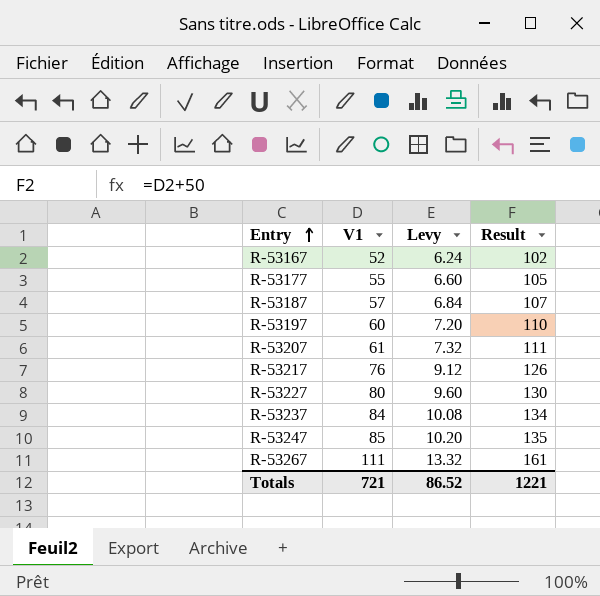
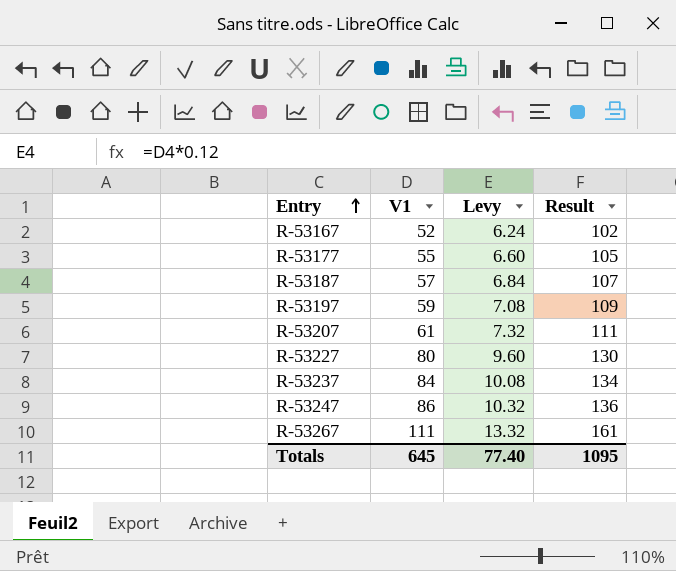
row R-53217: 76 | 9.12 | 126 -> none
R-53197 | V1: 60 -> 59
R-53197 | Levy: 7.20 -> 7.08
R-53197 | Result: 110 -> 109
R-53247 | V1: 85 -> 86
R-53247 | Levy: 10.20 -> 10.32
R-53247 | Result: 135 -> 136
Totals | V1: 721 -> 645
Totals | Levy: 86.52 -> 77.40
Totals | Result: 1221 -> 1095

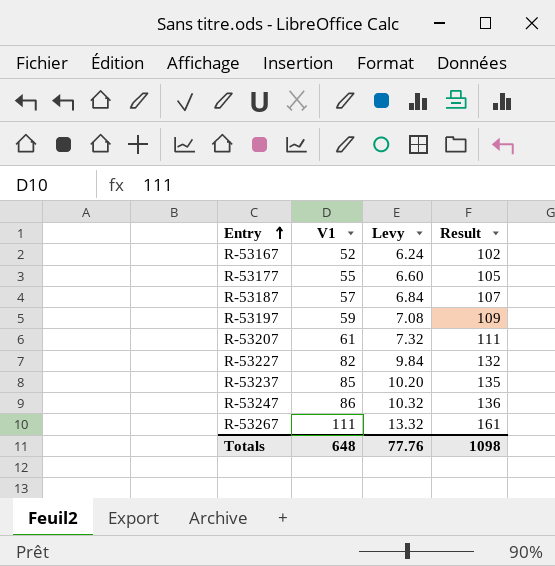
R-53227 | V1: 80 -> 82
R-53227 | Levy: 9.60 -> 9.84
R-53227 | Result: 130 -> 132
R-53237 | V1: 84 -> 85
R-53237 | Levy: 10.08 -> 10.20
R-53237 | Result: 134 -> 135
Totals | V1: 645 -> 648
Totals | Levy: 77.40 -> 77.76
Totals | Result: 1095 -> 1098

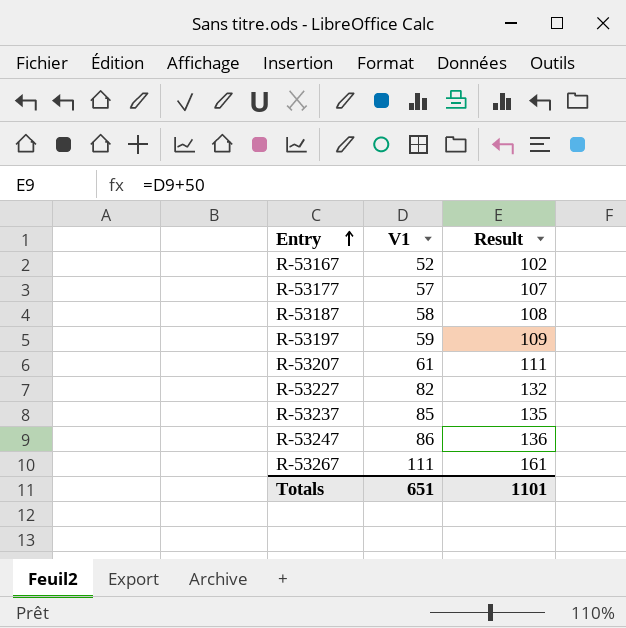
column Levy | formula: [V1] * 0.12 -> none
R-53177 | V1: 55 -> 57
R-53177 | Result: 105 -> 107
R-53187 | V1: 57 -> 58
R-53187 | Result: 107 -> 108
Totals | V1: 648 -> 651
Totals | Result: 1098 -> 1101

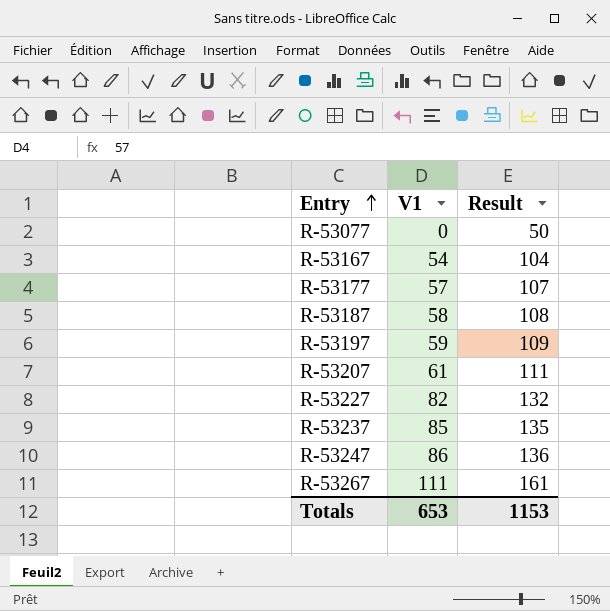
row R-53077: none -> 0 | 50
R-53167 | V1: 52 -> 54
R-53167 | Result: 102 -> 104
Totals | V1: 651 -> 653
Totals | Result: 1101 -> 1153

